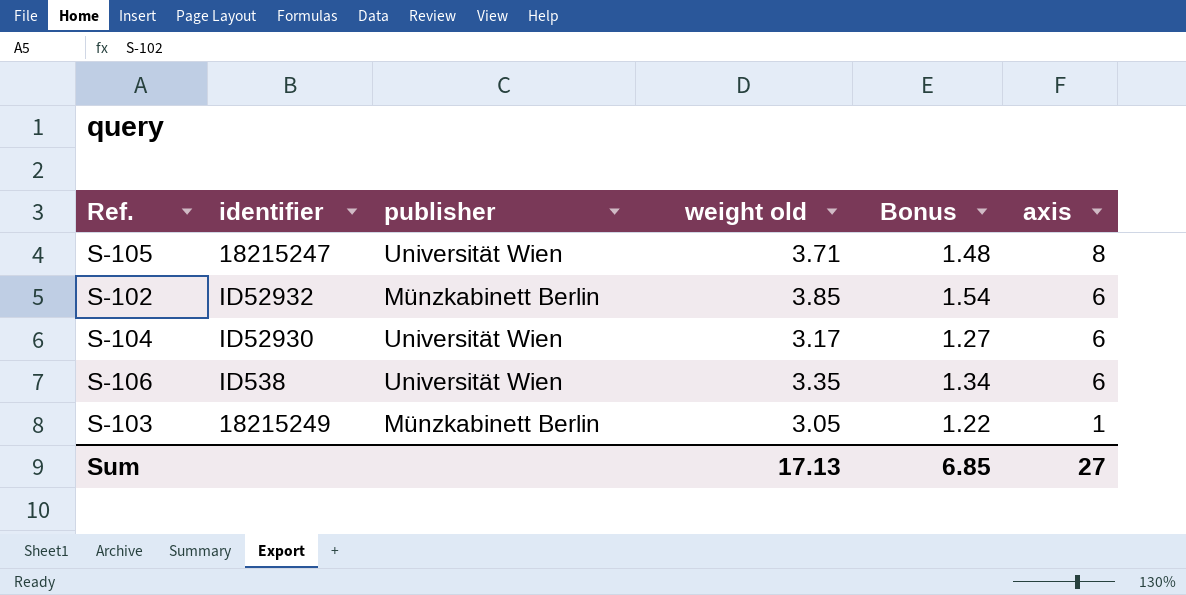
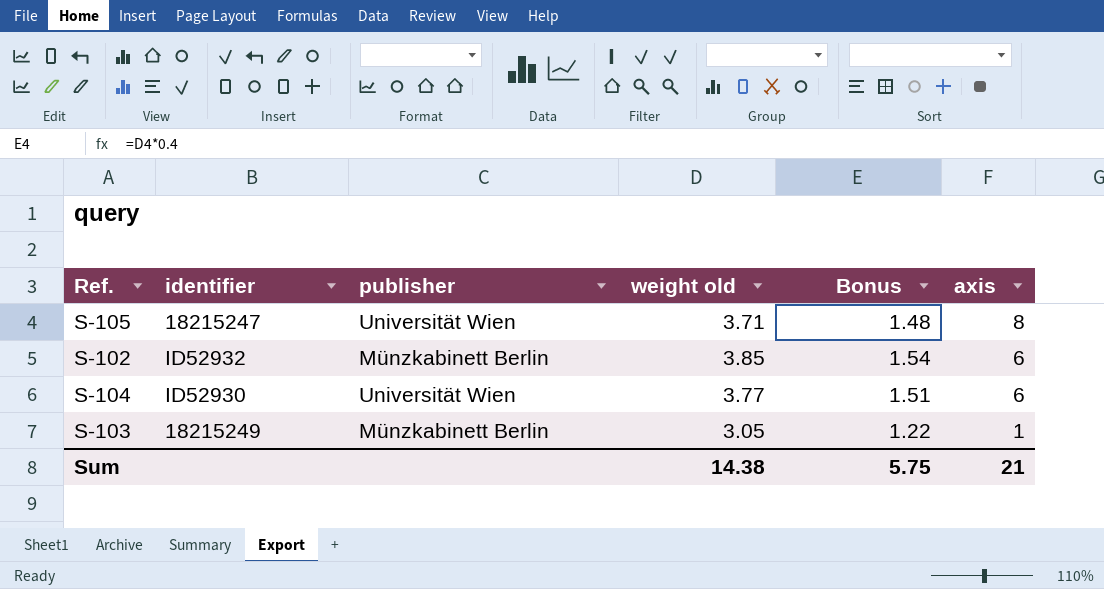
row S-106: ID538 | Universität Wien | 3.35 | 1.34 | 6 -> none
S-104 | weight old: 3.17 -> 3.77
S-104 | Bonus: 1.27 -> 1.51
Sum | weight old: 17.13 -> 14.38
Sum | Bonus: 6.85 -> 5.75
Sum | axis: 27 -> 21

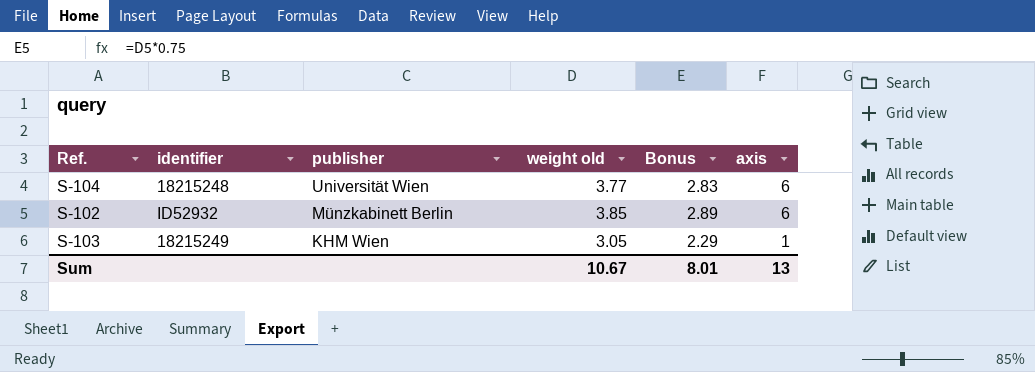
row order: axis descending -> publisher descending
column Bonus | formula: [weight old] * 0.4 -> [weight old] * 0.75
row S-105: 18215247 | Universität Wien | 3.71 | 1.48 | 8 -> none
S-104 | identifier: ID52930 -> 18215248
S-103 | publisher: Münzkabinett Berlin -> KHM Wien
Sum | weight old: 14.38 -> 10.67
Sum | Bonus: 5.75 -> 8.01
Sum | axis: 21 -> 13

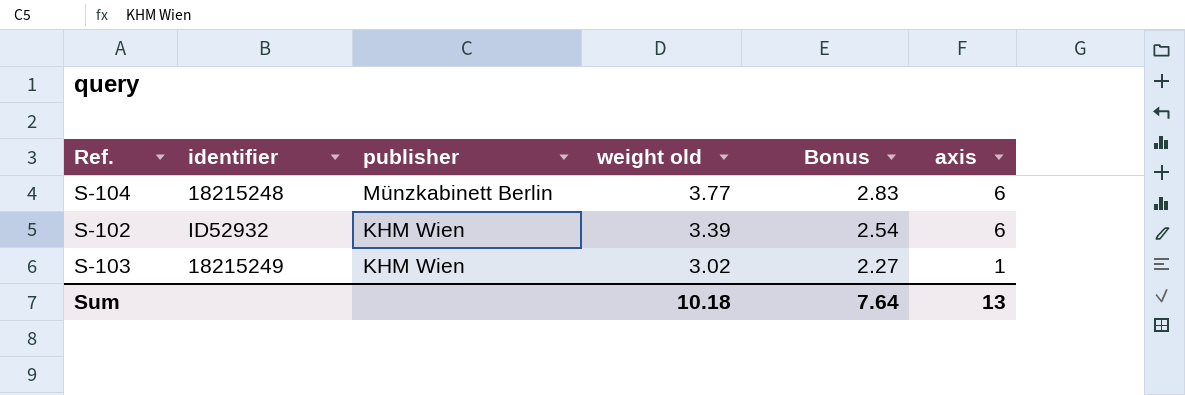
S-104 | publisher: Universität Wien -> Münzkabinett Berlin
S-102 | publisher: Münzkabinett Berlin -> KHM Wien
S-102 | weight old: 3.85 -> 3.39
S-102 | Bonus: 2.89 -> 2.54
S-103 | weight old: 3.05 -> 3.02
S-103 | Bonus: 2.29 -> 2.27
Sum | weight old: 10.67 -> 10.18
Sum | Bonus: 8.01 -> 7.64

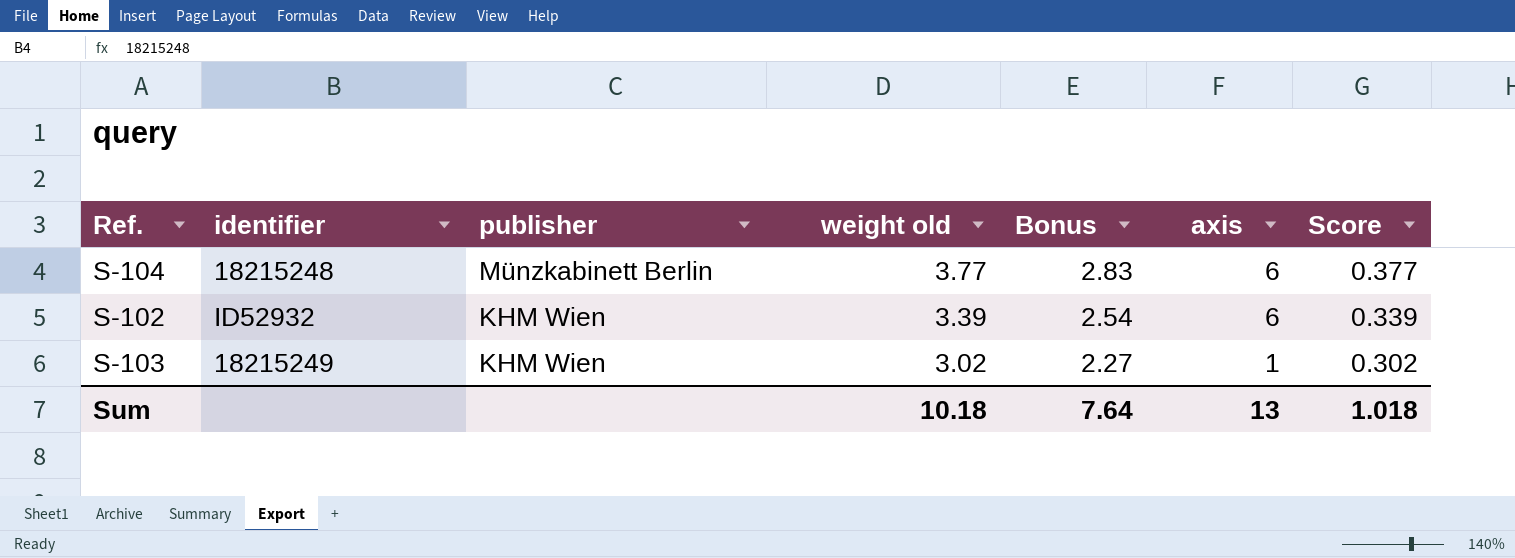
column Score | formula: none -> [weight old] * 0.1

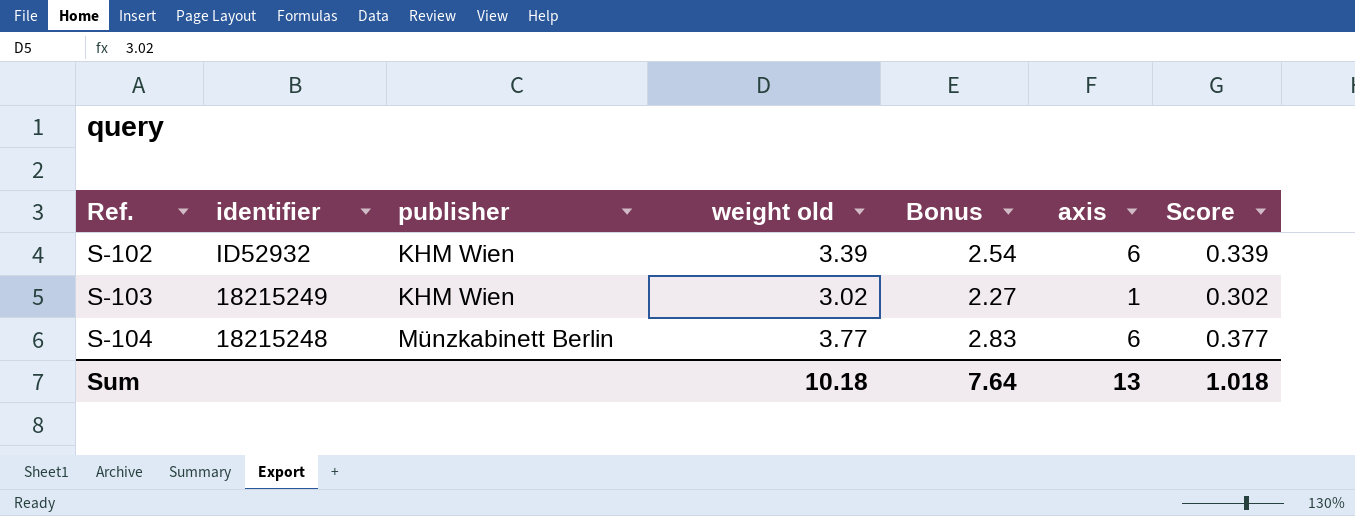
row order: publisher descending -> Ref. ascending

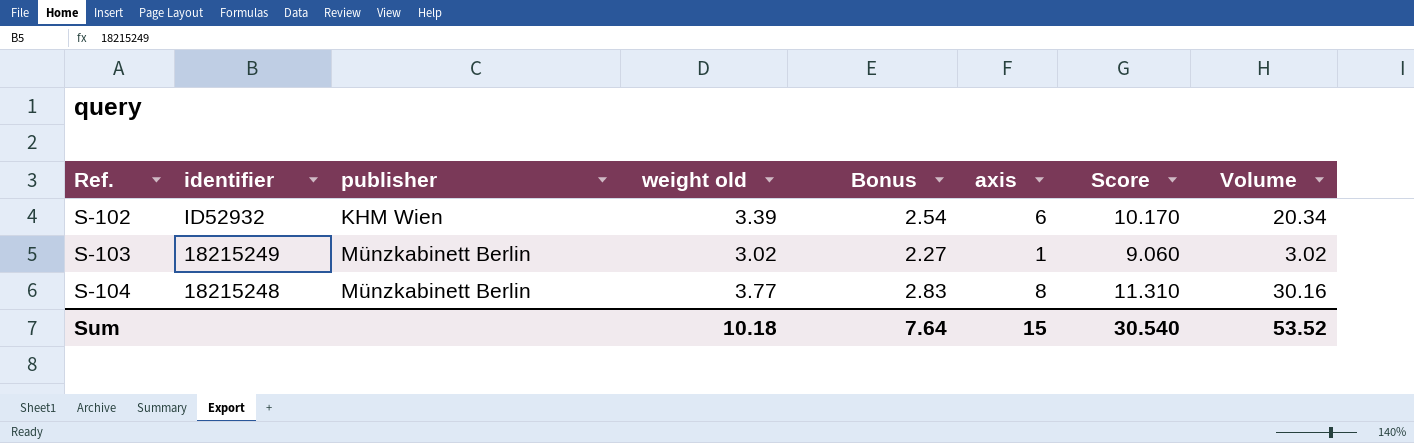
column Score | formula: [weight old] * 0.1 -> [weight old] * 3
column Volume | formula: none -> [weight old] * [axis]
S-103 | publisher: KHM Wien -> Münzkabinett Berlin
S-104 | axis: 6 -> 8
Sum | axis: 13 -> 15
Sum | Score: 1.018 -> 30.540

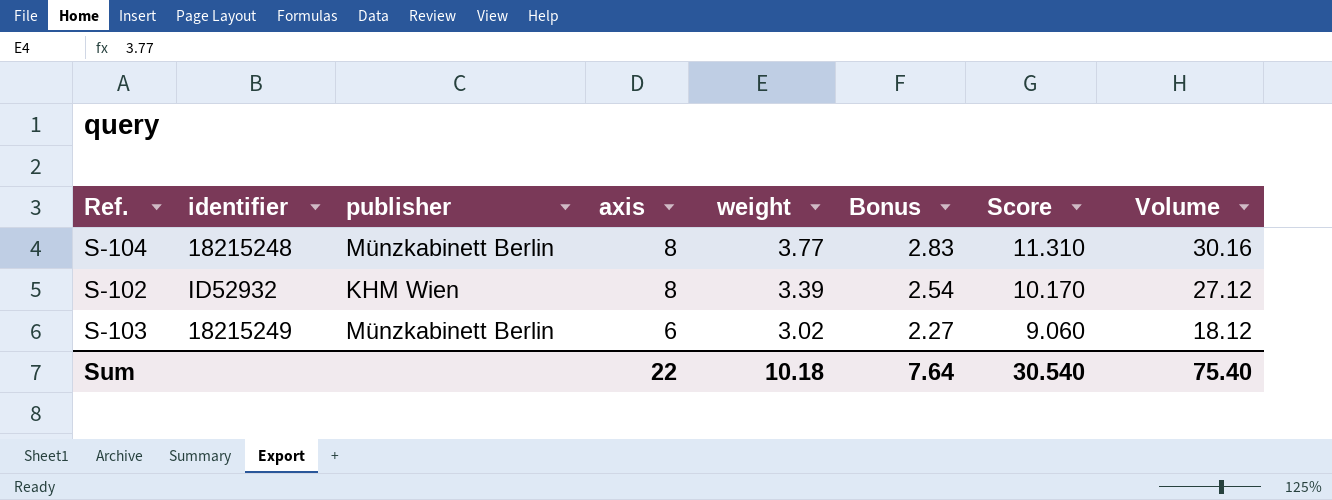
row order: Ref. ascending -> axis descending
column axis | position: 6 -> 4
column name: weight old -> weight
S-102 | axis: 6 -> 8
S-102 | Volume: 20.34 -> 27.12
S-103 | axis: 1 -> 6
S-103 | Volume: 3.02 -> 18.12
Sum | axis: 15 -> 22
Sum | Volume: 53.52 -> 75.40

